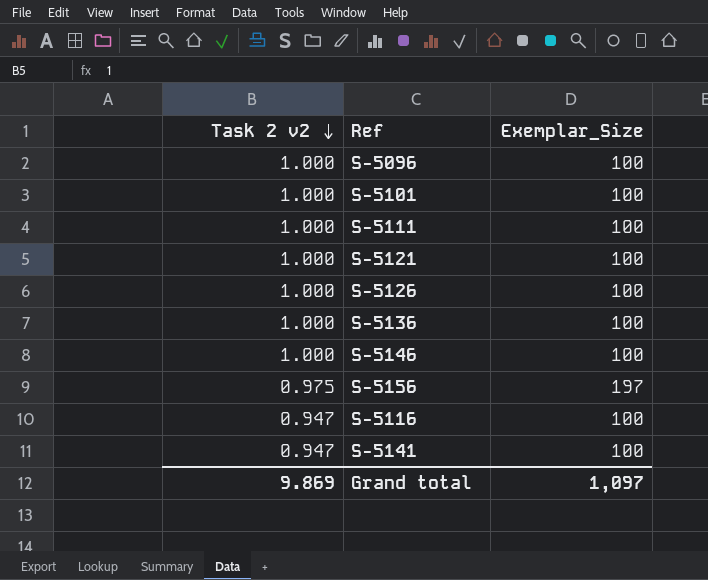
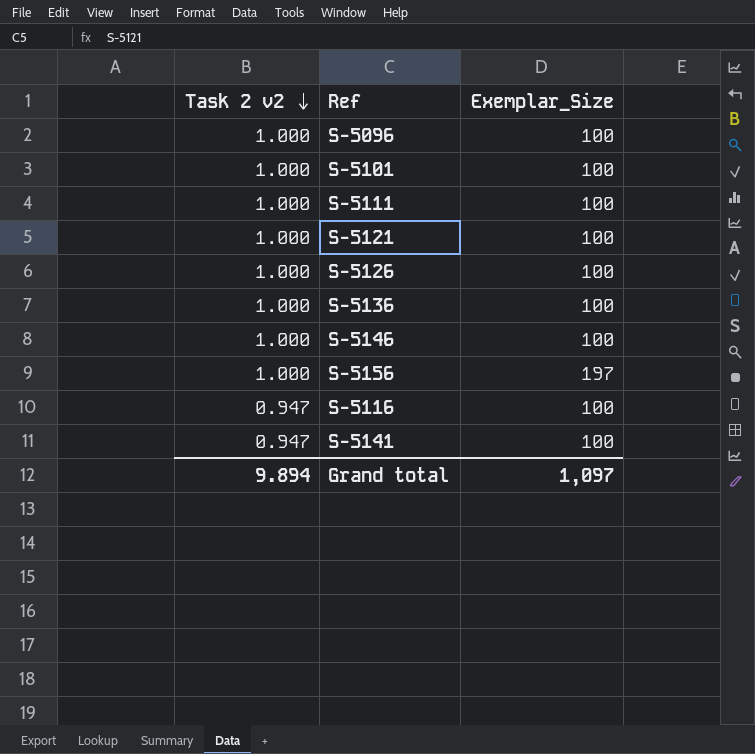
S-5156 | Task 2 v2: 0.975 -> 1.000
Grand total | Task 2 v2: 9.869 -> 9.894

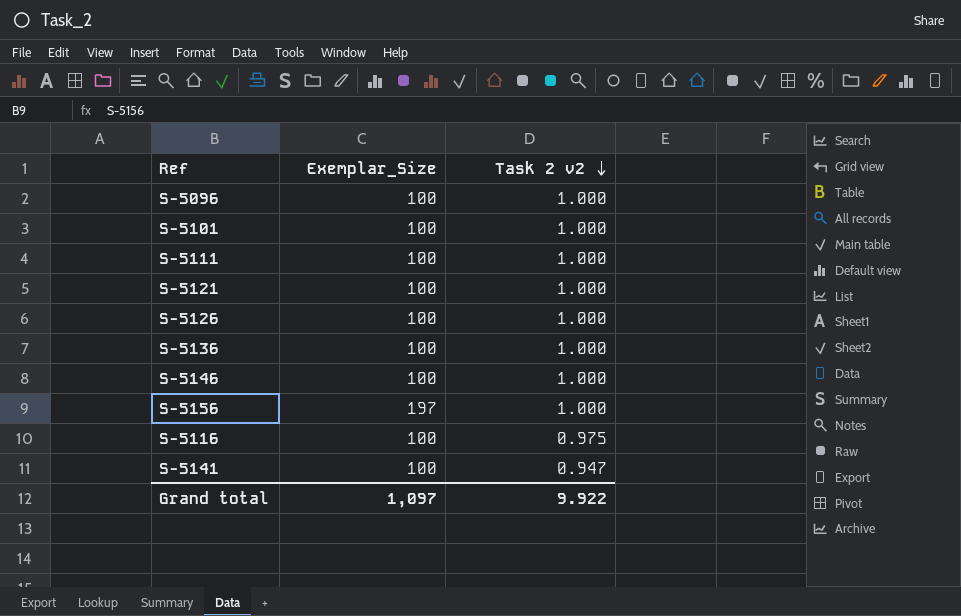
column Task 2 v2 | position: 1 -> 3
S-5116 | Task 2 v2: 0.947 -> 0.975
Grand total | Task 2 v2: 9.894 -> 9.922

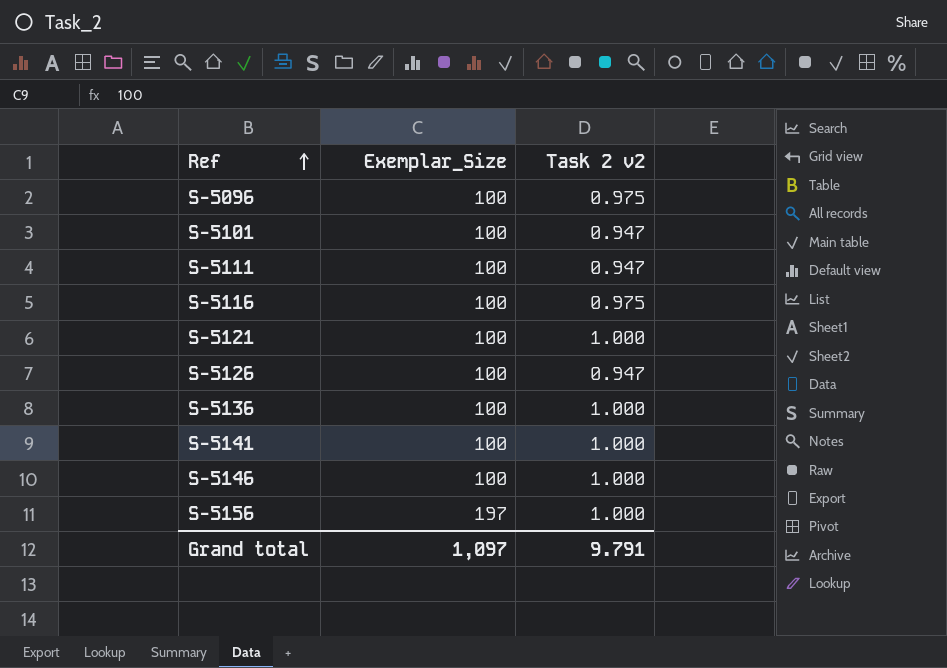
row order: Task 2 v2 descending -> Ref ascending
S-5096 | Task 2 v2: 1.000 -> 0.975
S-5101 | Task 2 v2: 1.000 -> 0.947
S-5111 | Task 2 v2: 1.000 -> 0.947
S-5126 | Task 2 v2: 1.000 -> 0.947
S-5141 | Task 2 v2: 0.947 -> 1.000
Grand total | Task 2 v2: 9.922 -> 9.791

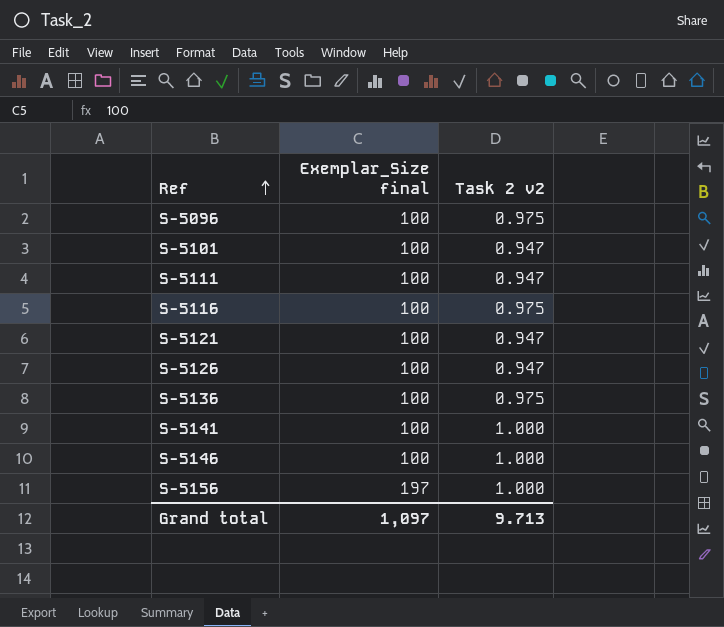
column name: Exemplar_Size -> Exemplar_Size final
S-5121 | Task 2 v2: 1.000 -> 0.947
S-5136 | Task 2 v2: 1.000 -> 0.975
Grand total | Task 2 v2: 9.791 -> 9.713

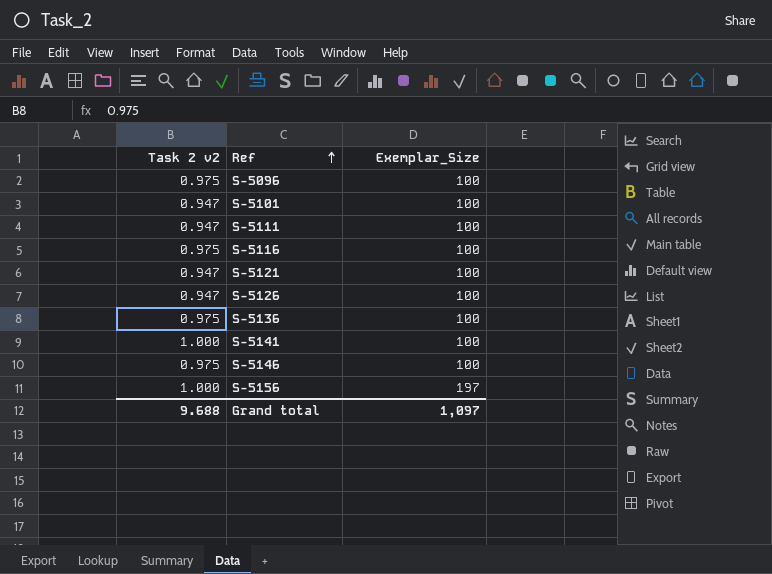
column Task 2 v2 | position: 3 -> 1
column name: Exemplar_Size final -> Exemplar_Size
S-5146 | Task 2 v2: 1.000 -> 0.975
Grand total | Task 2 v2: 9.713 -> 9.688

